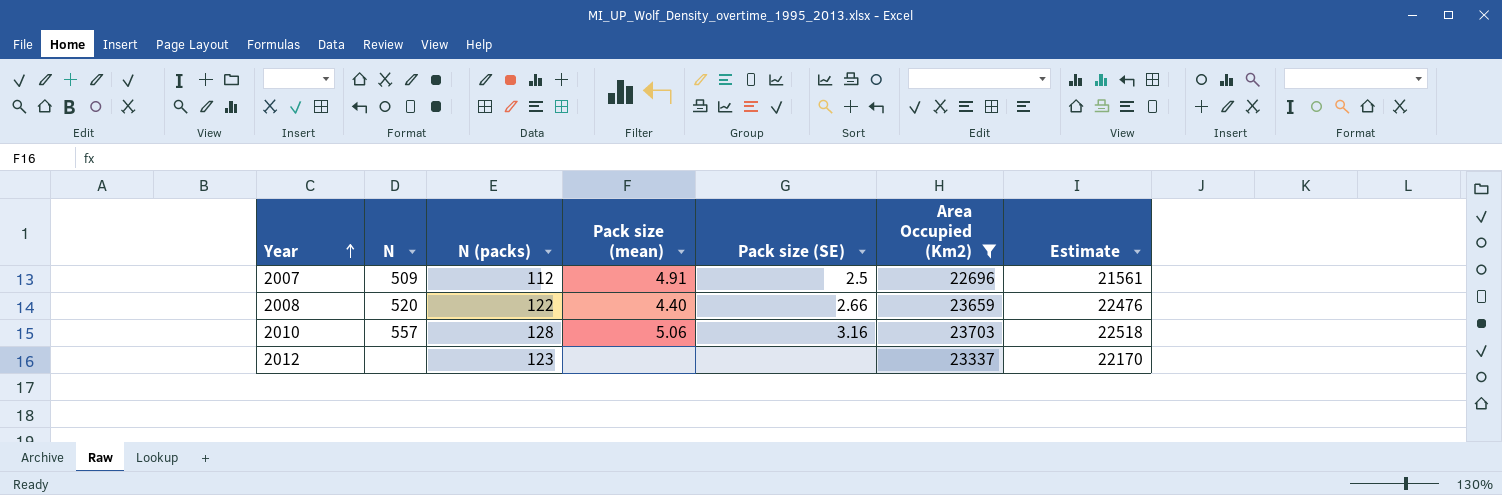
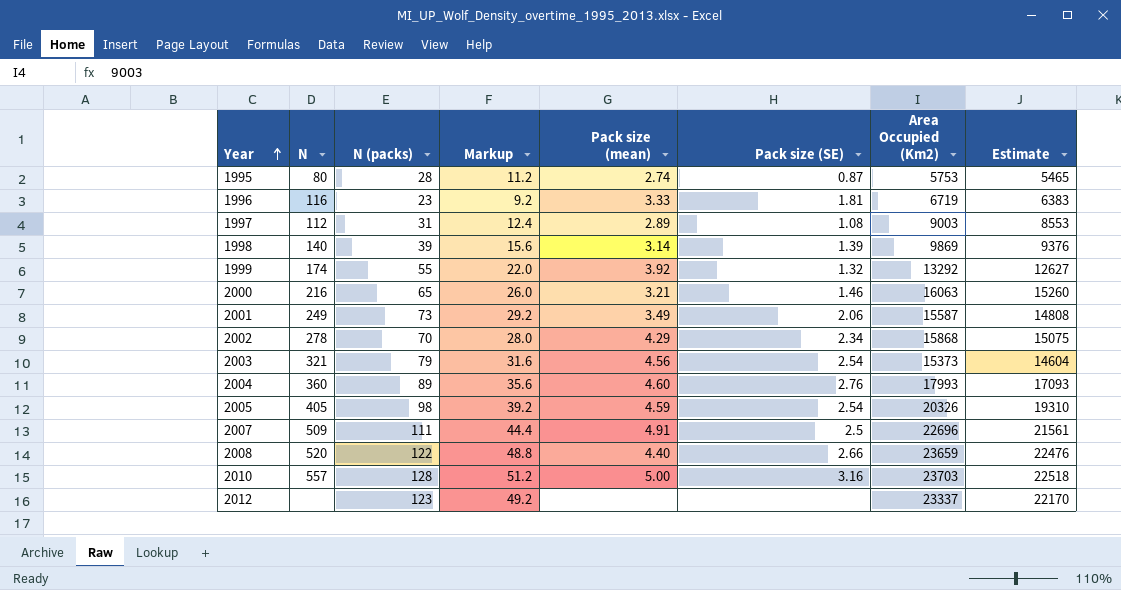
filter: Area Occupied (Km2) >= 22696 -> none
column Markup | formula: none -> [N (packs)] * 0.4
2007 | N (packs): 112 -> 111
2010 | Pack size (mean): 5.06 -> 5.00

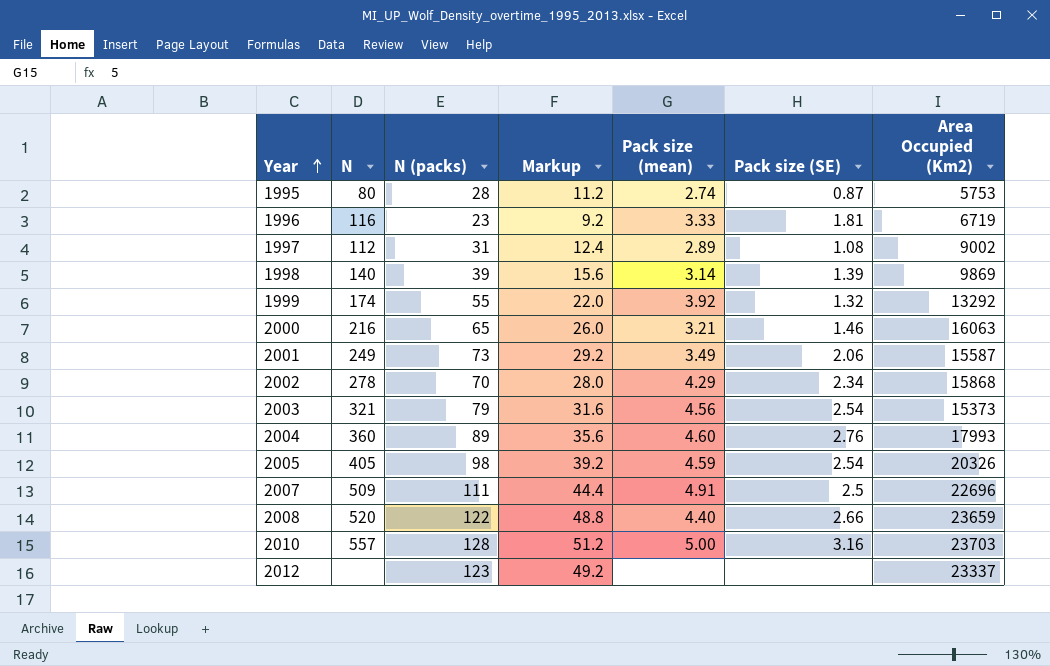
column Estimate | formula: [Area Occupied (Km2)] * 0.95 -> none
1997 | Area Occupied (Km2): 9003 -> 9002

